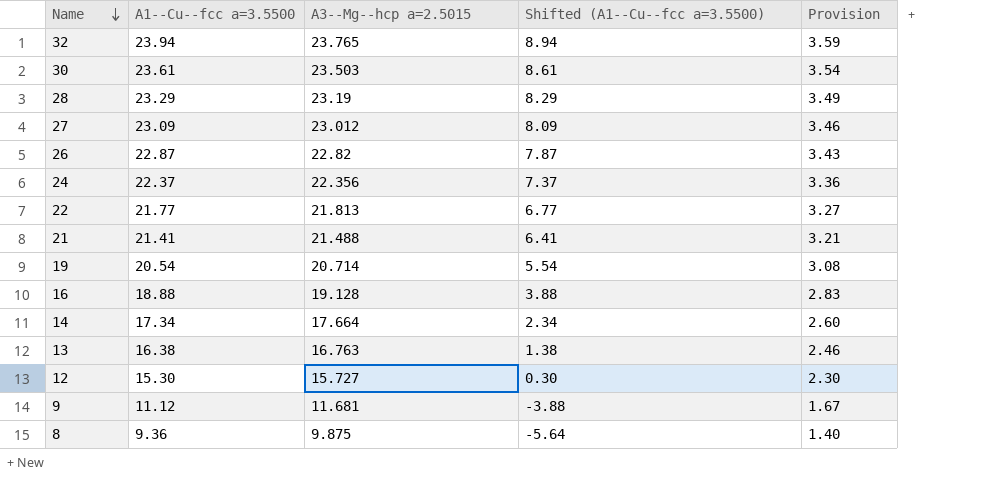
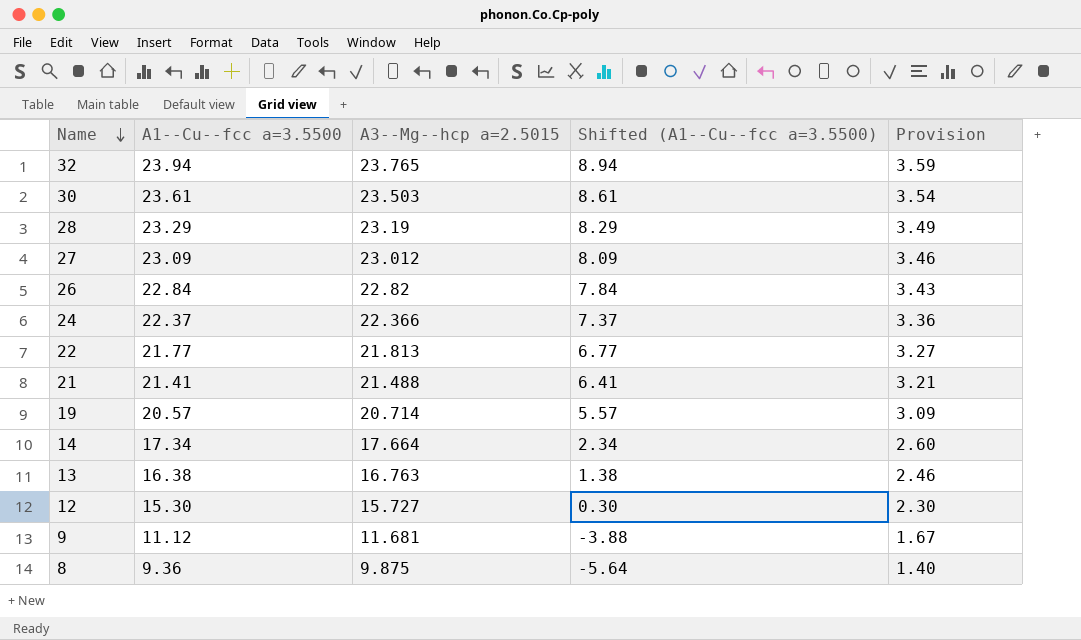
row 16: 18.88 | 19.128 | 3.88 | 2.83 -> none
26 | A1--Cu--fcc a=3.5500: 22.87 -> 22.84
26 | Shifted (A1--Cu--fcc a=3.5500): 7.87 -> 7.84
24 | A3--Mg--hcp a=2.5015: 22.356 -> 22.366
19 | A1--Cu--fcc a=3.5500: 20.54 -> 20.57
19 | Shifted (A1--Cu--fcc a=3.5500): 5.54 -> 5.57
19 | Provision: 3.08 -> 3.09

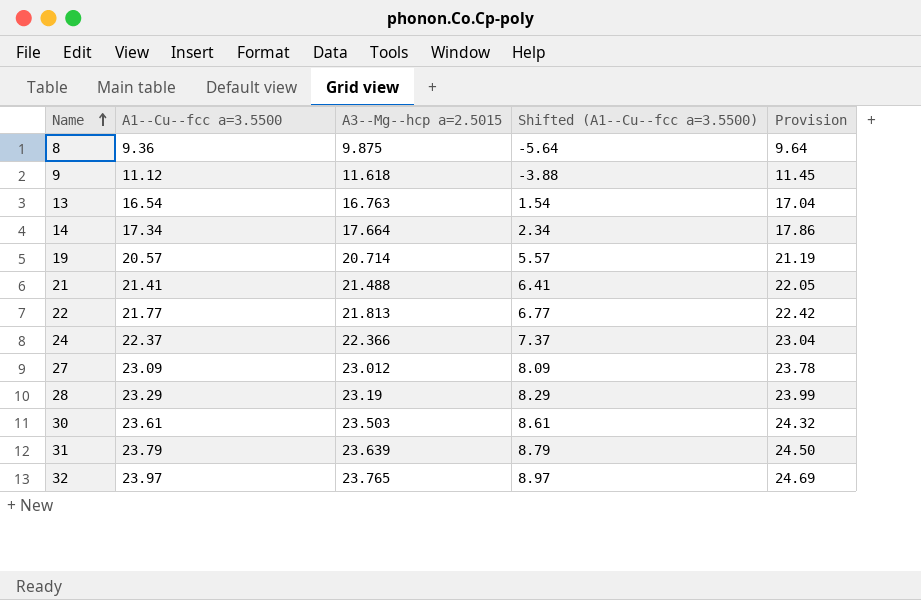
row order: Name descending -> Name ascending
column Provision | formula: [A1--Cu--fcc a=3.5500] * 0.15 -> [A1--Cu--fcc a=3.5500] * 1.03
row 26: 22.84 | 22.82 | 7.84 | 3.43 -> none
row 12: 15.30 | 15.727 | 0.30 | 2.30 -> none
9 | A3--Mg--hcp a=2.5015: 11.681 -> 11.618
13 | A1--Cu--fcc a=3.5500: 16.38 -> 16.54
13 | Shifted (A1--Cu--fcc a=3.5500): 1.38 -> 1.54
row 31: none -> 23.79 | 23.639 | 8.79 | 24.50
32 | A1--Cu--fcc a=3.5500: 23.94 -> 23.97
32 | Shifted (A1--Cu--fcc a=3.5500): 8.94 -> 8.97

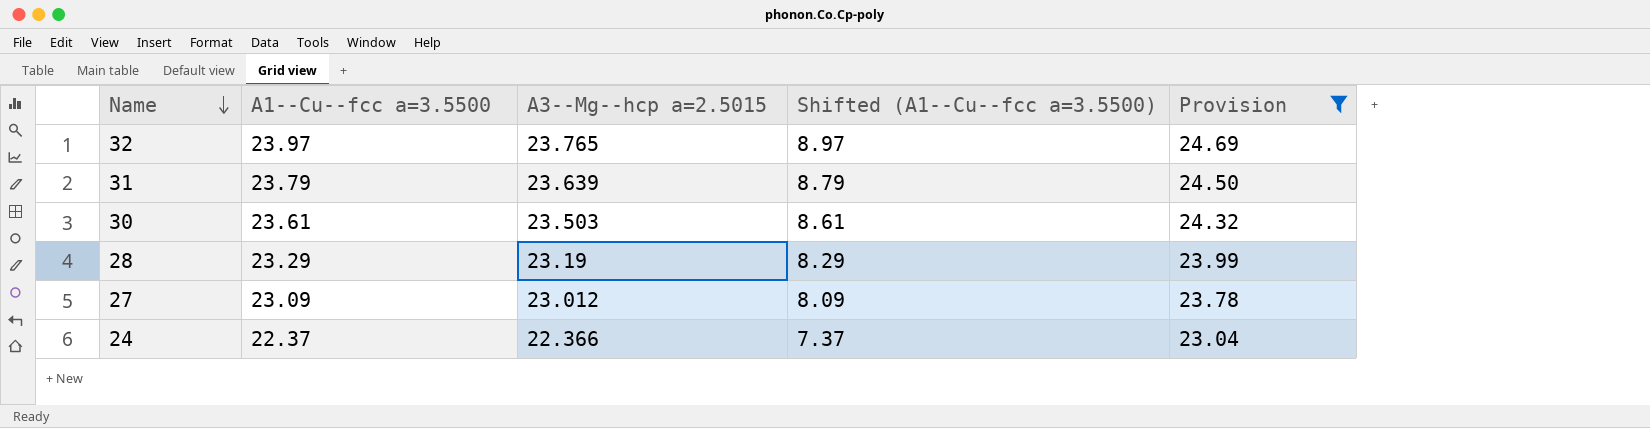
filter: none -> Provision >= 23.04
row order: Name ascending -> Name descending

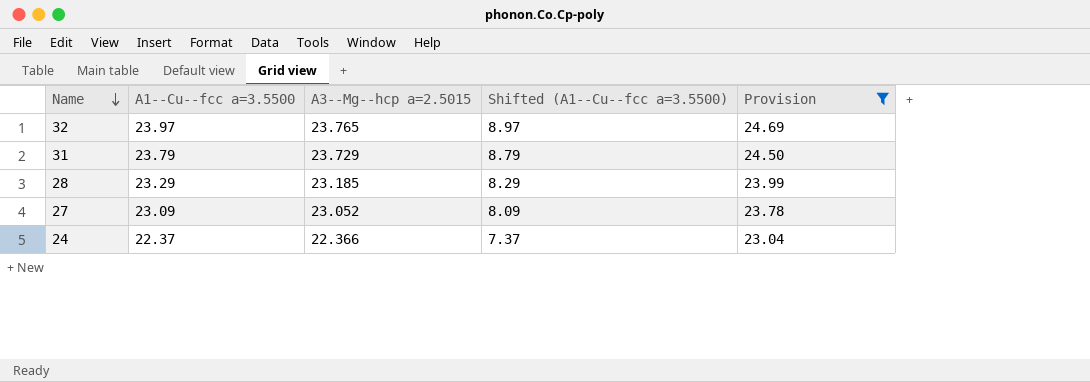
row 30: 23.61 | 23.503 | 8.61 | 24.32 -> none
31 | A3--Mg--hcp a=2.5015: 23.639 -> 23.729
28 | A3--Mg--hcp a=2.5015: 23.19 -> 23.185
27 | A3--Mg--hcp a=2.5015: 23.012 -> 23.052

